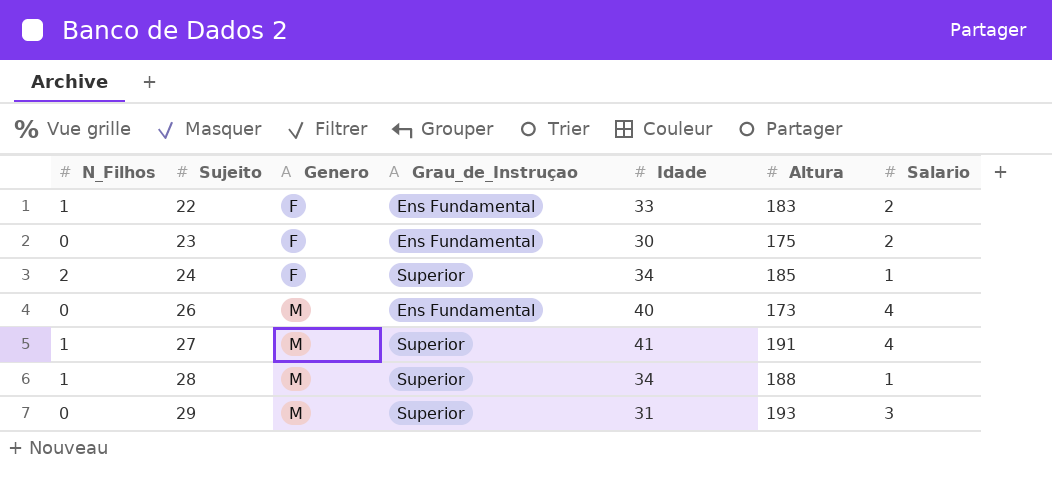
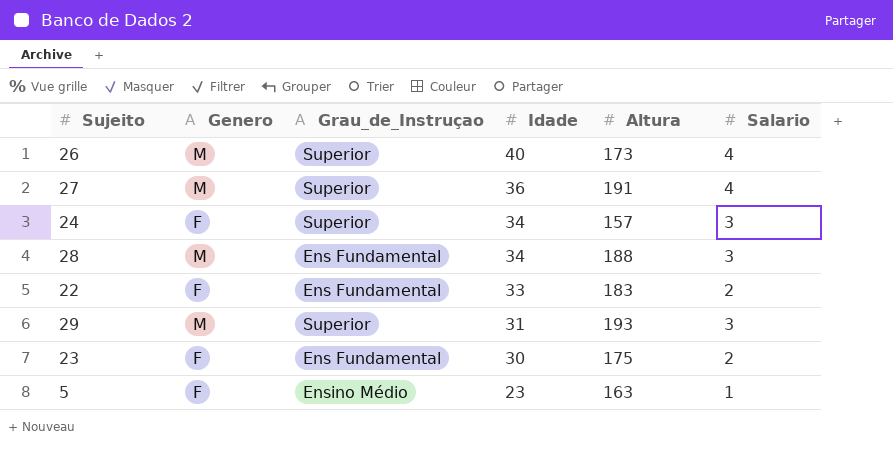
row order: Sujeito ascending -> Idade descending
column N_Filhos | position: 1 -> none
26 | Grau_de_Instruçao: Ens Fundamental -> Superior
27 | Idade: 41 -> 36
24 | Altura: 185 -> 157
24 | Salario: 1 -> 3
28 | Grau_de_Instruçao: Superior -> Ens Fundamental
28 | Salario: 1 -> 3
row 5: none -> F | Ensino Médio | 23 | 163 | 1

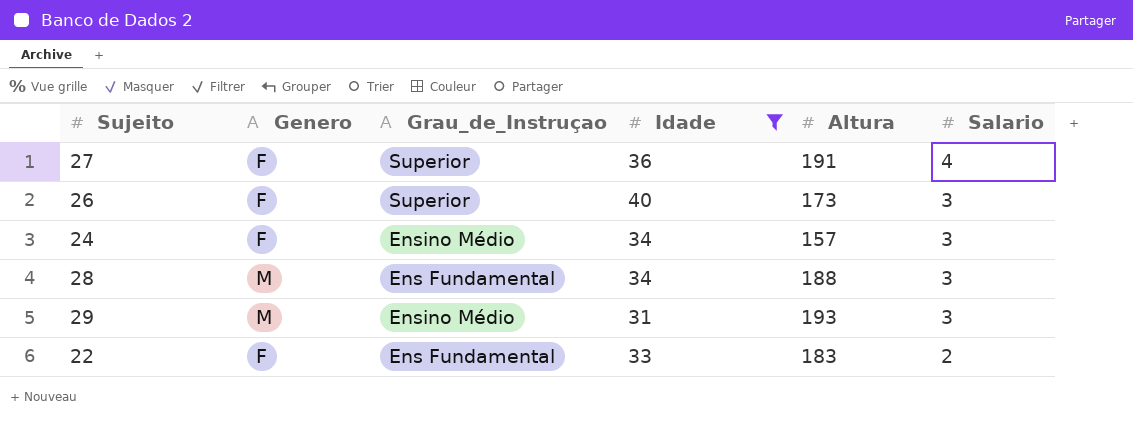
filter: none -> Idade >= 31
row order: Idade descending -> Salario descending
27 | Genero: M -> F
26 | Genero: M -> F
26 | Salario: 4 -> 3
24 | Grau_de_Instruçao: Superior -> Ensino Médio
29 | Grau_de_Instruçao: Superior -> Ensino Médio

